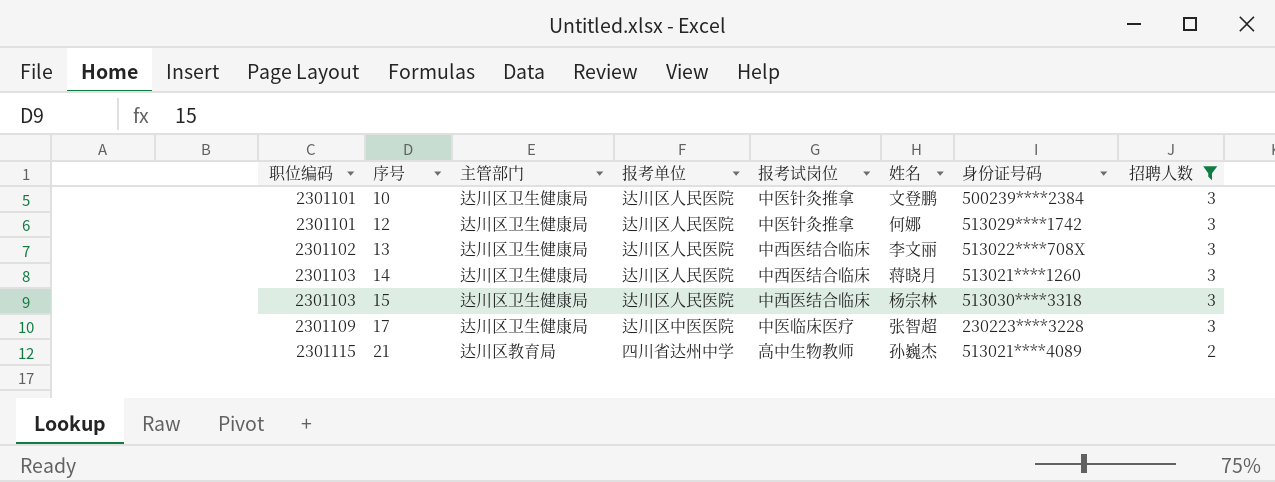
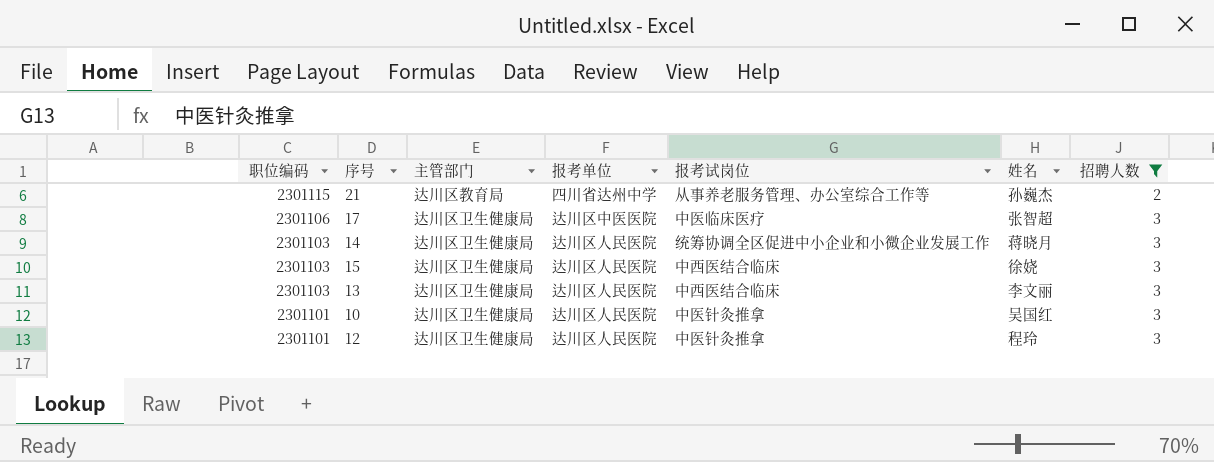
row order: 职位编码 ascending -> 职位编码 descending
column 身份证号码 | position: 7 -> none
21 | 报考试岗位: 高中生物教师 -> 从事养老服务管理、办公室综合工作等
17 | 职位编码: 2301109 -> 2301106
14 | 报考试岗位: 中西医结合临床 -> 统筹协调全区促进中小企业和小微企业发展工作
15 | 姓名: 杨宗林 -> 徐娆
13 | 职位编码: 2301102 -> 2301103
10 | 姓名: 文登鹏 -> 吴国红
12 | 姓名: 何娜 -> 程玲

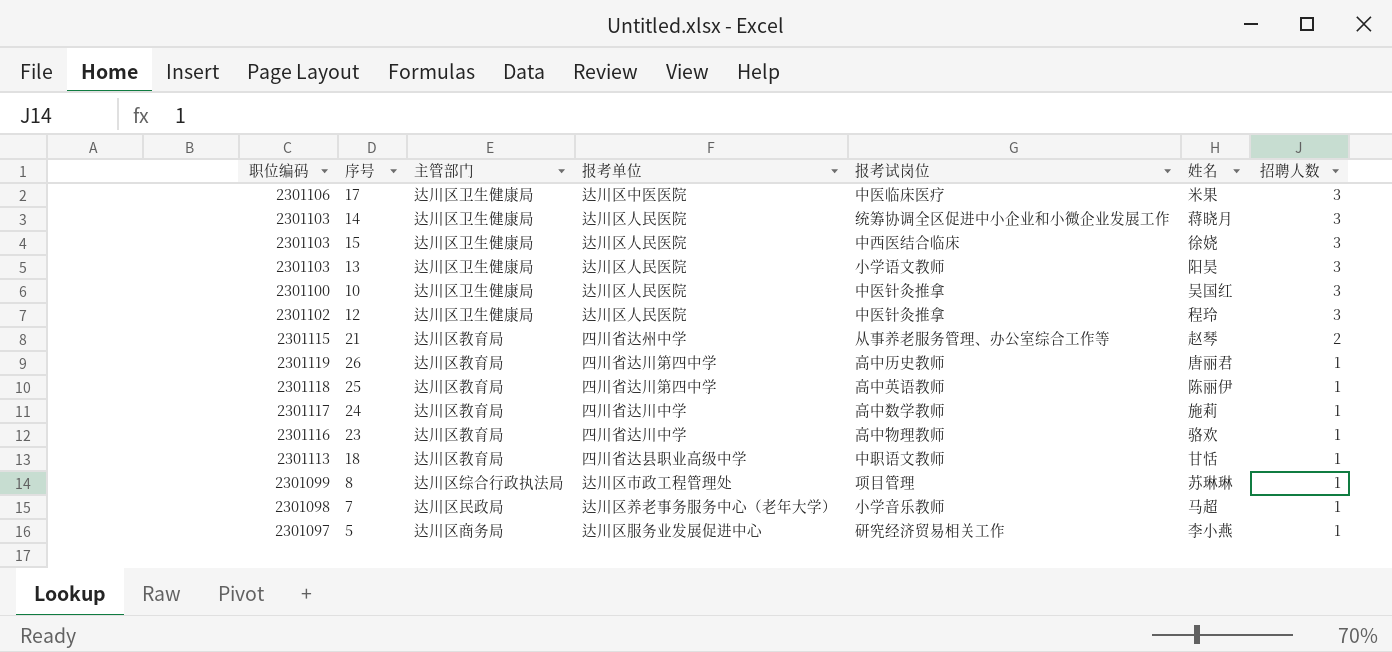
filter: 招聘人数 != 1 -> none
row order: 职位编码 descending -> 招聘人数 descending
17 | 姓名: 张智超 -> 米果
13 | 报考试岗位: 中西医结合临床 -> 小学语文教师
13 | 姓名: 李文丽 -> 阳昊
10 | 职位编码: 2301101 -> 2301100
12 | 职位编码: 2301101 -> 2301102
21 | 姓名: 孙巍杰 -> 赵琴

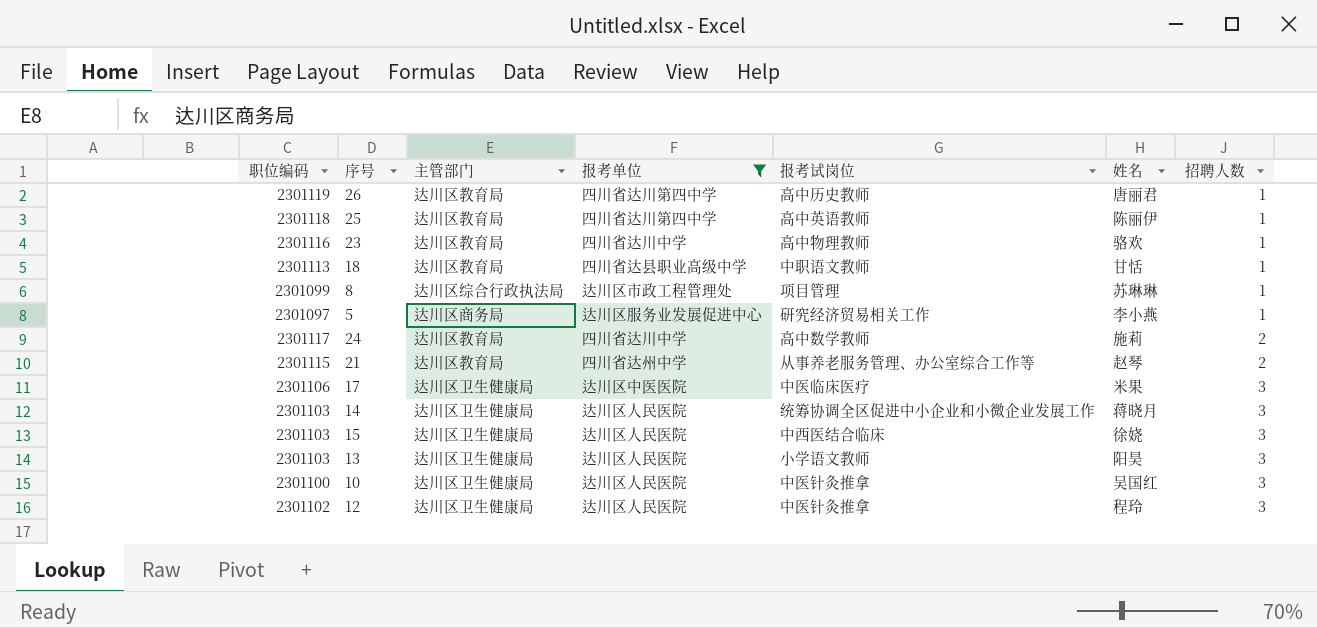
filter: none -> 报考单位 != 达川区养老事务服务中心（老年大学）
row order: 招聘人数 descending -> 招聘人数 ascending
24 | 招聘人数: 1 -> 2

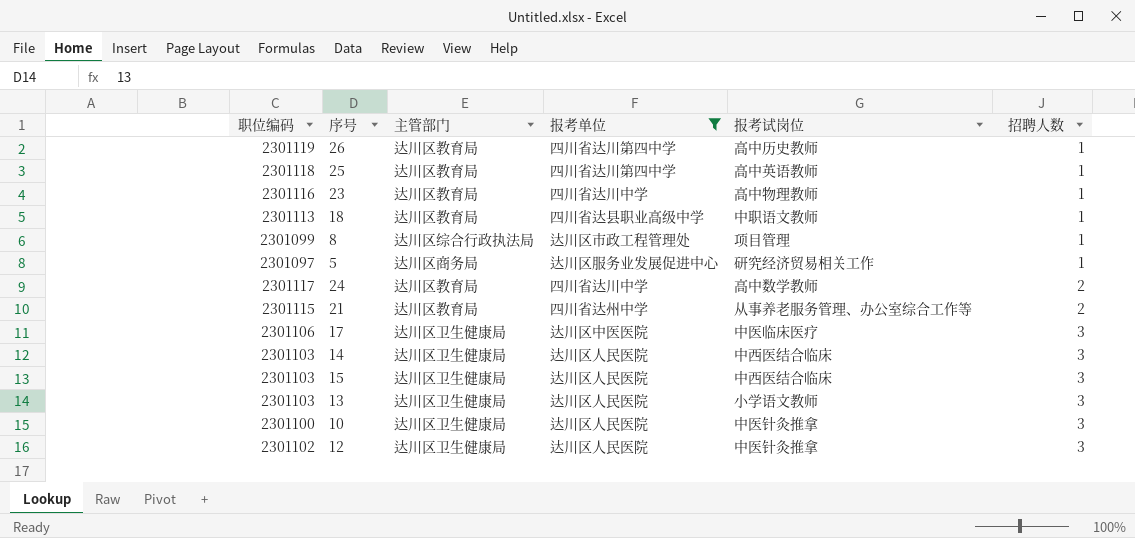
column 姓名 | position: 6 -> none
14 | 报考试岗位: 统筹协调全区促进中小企业和小微企业发展工作 -> 中西医结合临床

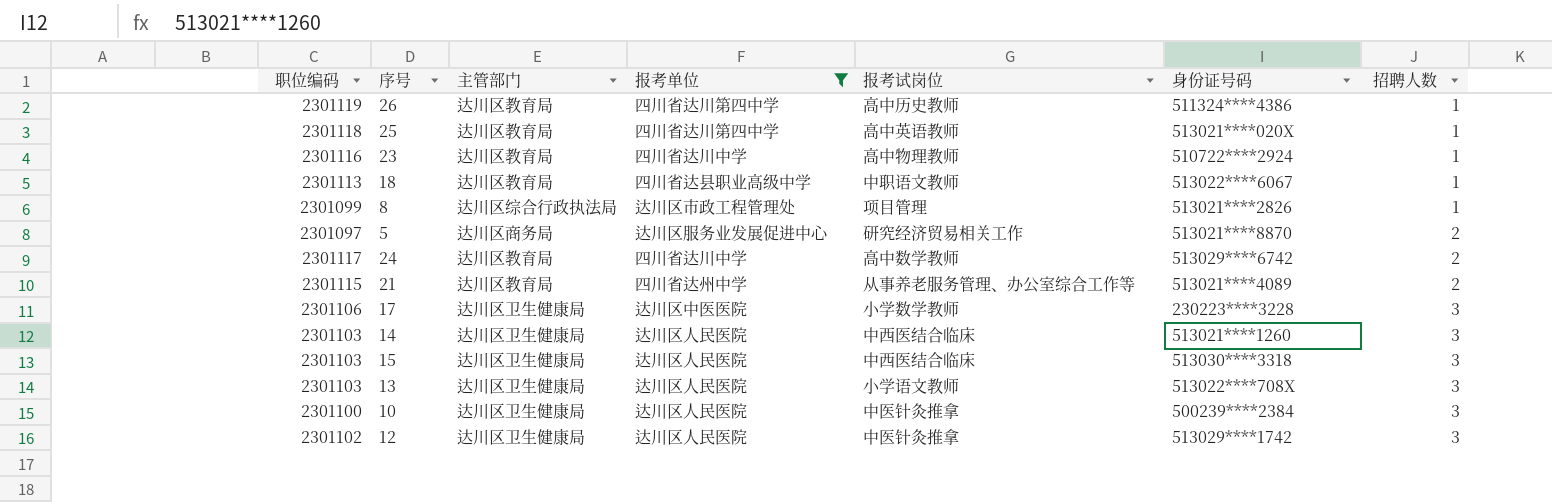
column 身份证号码 | position: none -> 6
5 | 招聘人数: 1 -> 2
17 | 报考试岗位: 中医临床医疗 -> 小学数学教师

